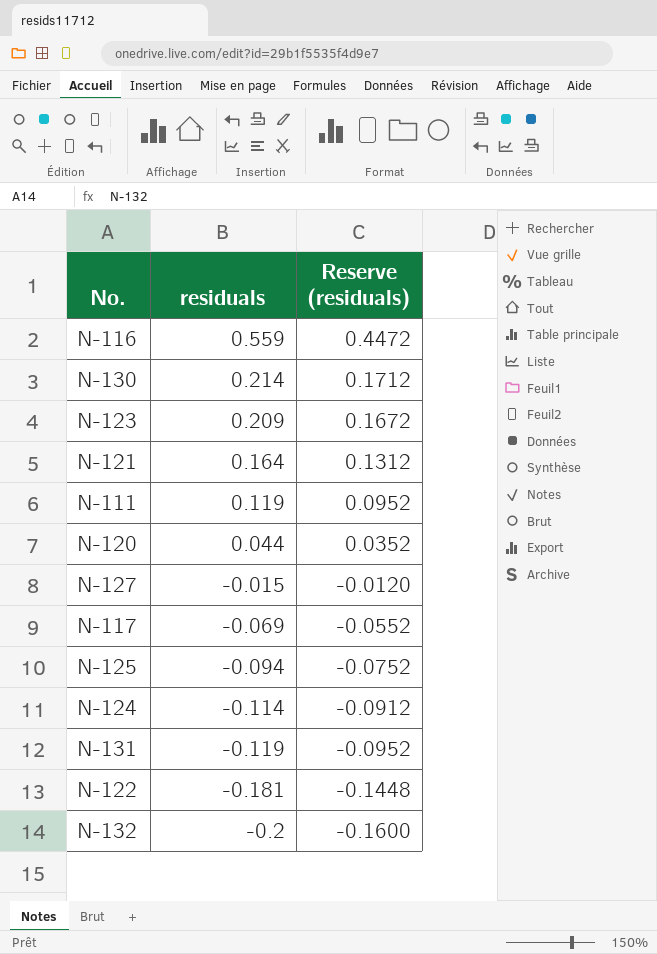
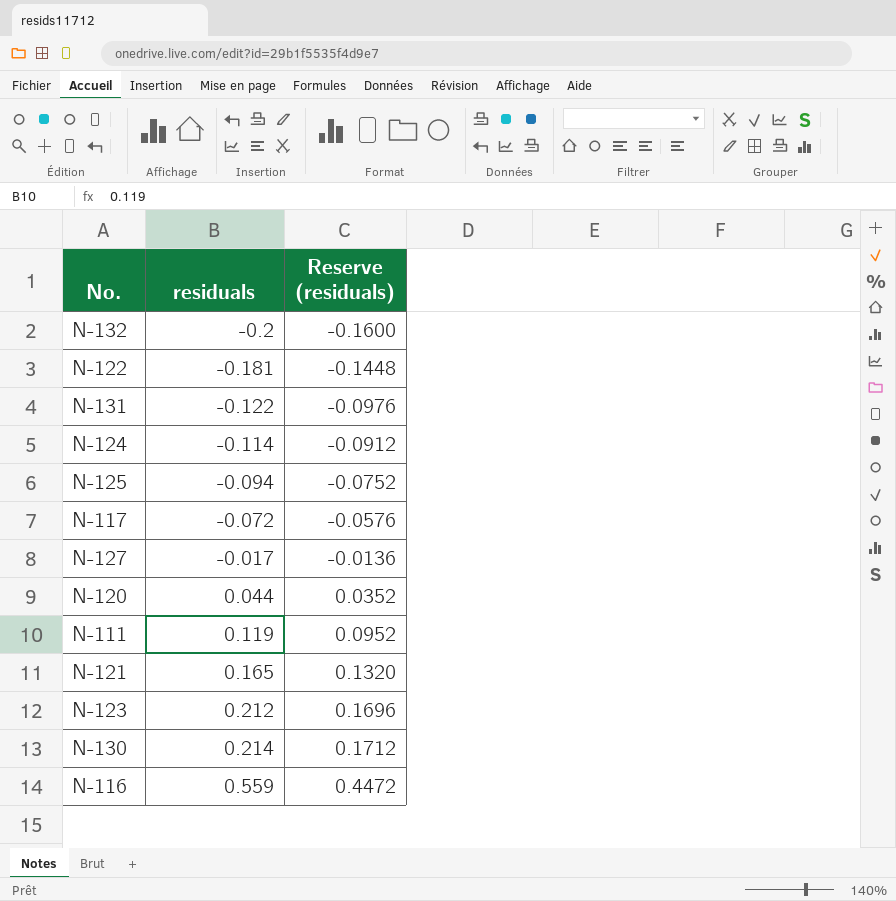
row order: residuals descending -> residuals ascending
N-131 | residuals: -0.119 -> -0.122
N-131 | Reserve (residuals): -0.0952 -> -0.0976
N-117 | residuals: -0.069 -> -0.072
N-117 | Reserve (residuals): -0.0552 -> -0.0576
N-127 | residuals: -0.015 -> -0.017
N-127 | Reserve (residuals): -0.0120 -> -0.0136
N-121 | residuals: 0.164 -> 0.165
N-121 | Reserve (residuals): 0.1312 -> 0.1320
N-123 | residuals: 0.209 -> 0.212
N-123 | Reserve (residuals): 0.1672 -> 0.1696

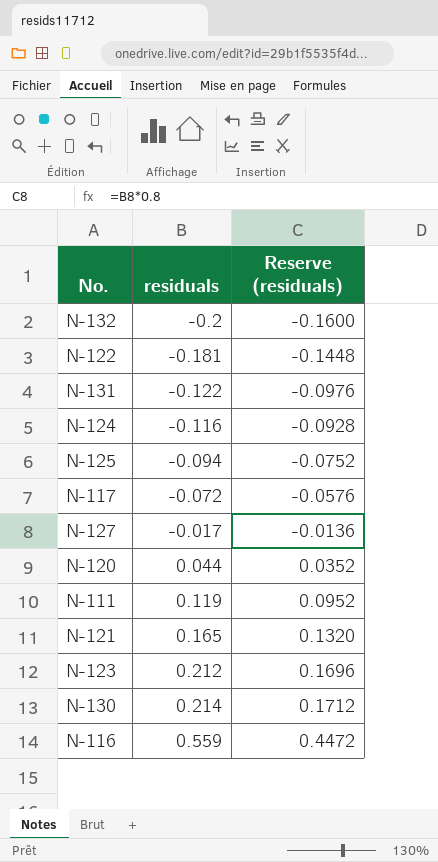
N-124 | residuals: -0.114 -> -0.116
N-124 | Reserve (residuals): -0.0912 -> -0.0928

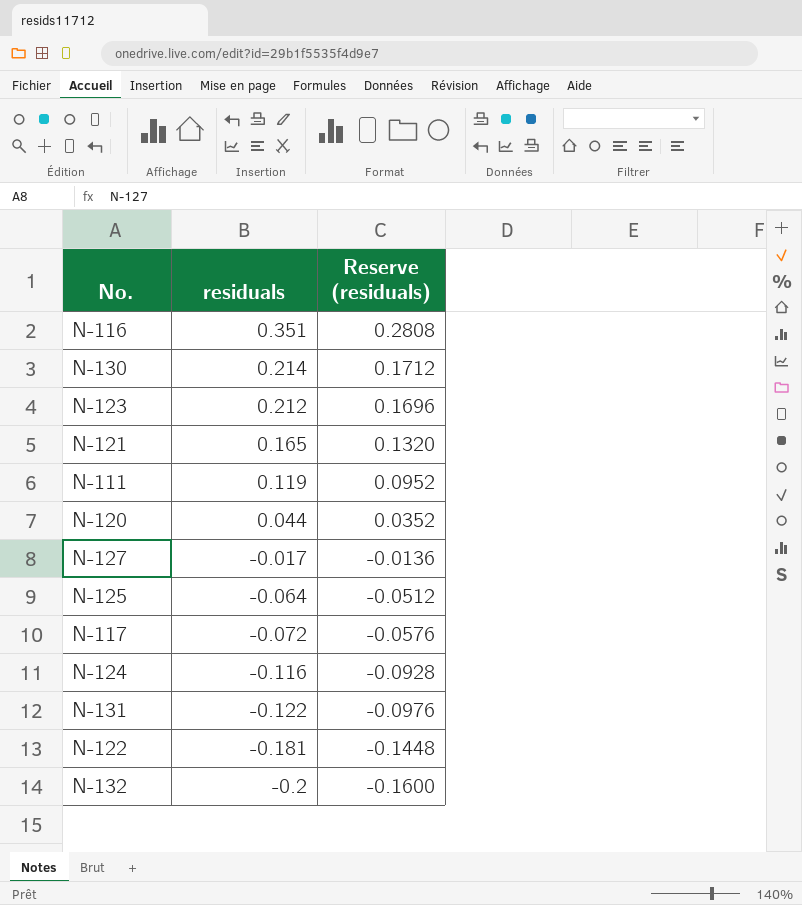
row order: residuals ascending -> residuals descending
N-116 | residuals: 0.559 -> 0.351
N-116 | Reserve (residuals): 0.4472 -> 0.2808
N-125 | residuals: -0.094 -> -0.064
N-125 | Reserve (residuals): -0.0752 -> -0.0512

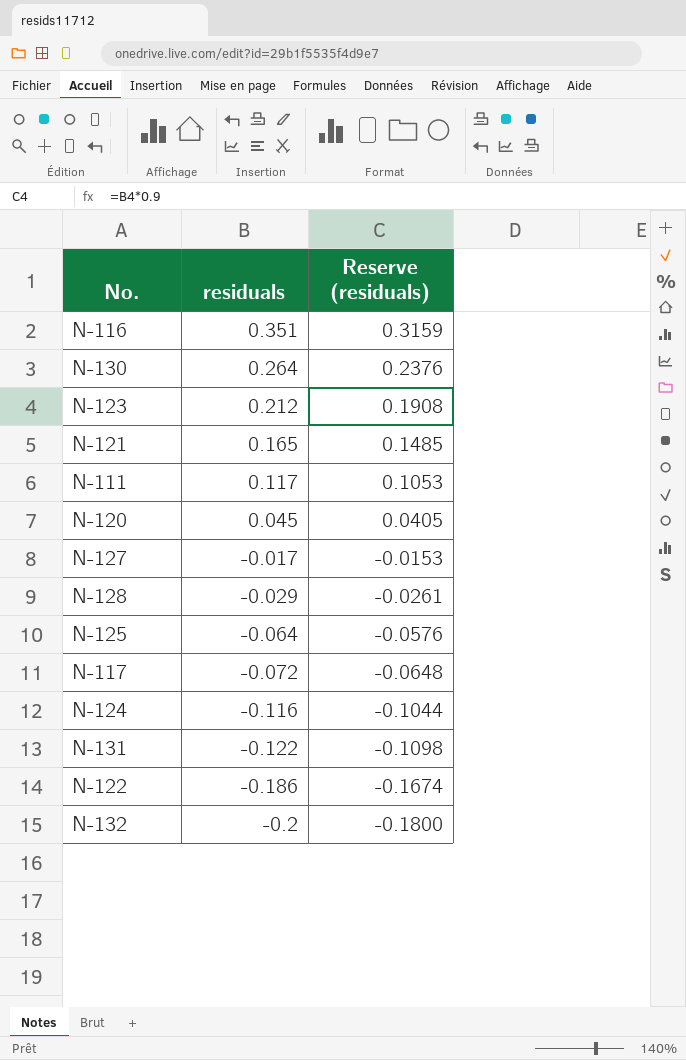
column Reserve (residuals) | formula: [residuals] * 0.8 -> [residuals] * 0.9
N-130 | residuals: 0.214 -> 0.264
N-111 | residuals: 0.119 -> 0.117
N-120 | residuals: 0.044 -> 0.045
row N-128: none -> -0.029 | -0.0261
N-122 | residuals: -0.181 -> -0.186

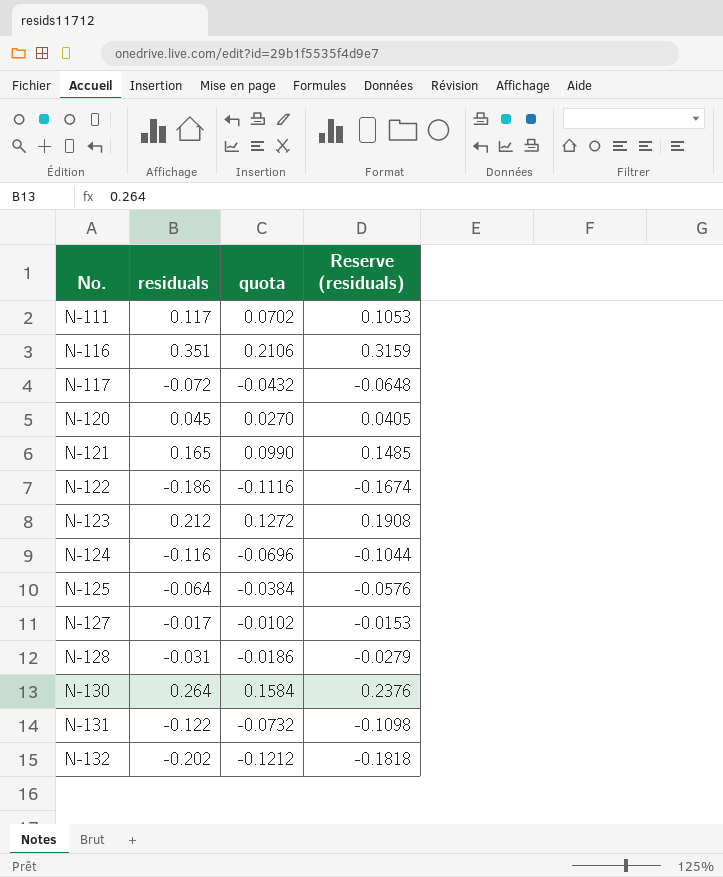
row order: residuals descending -> No. ascending
column quota | formula: none -> [residuals] * 0.6
N-128 | residuals: -0.029 -> -0.031
N-128 | Reserve (residuals): -0.0261 -> -0.0279
N-132 | residuals: -0.2 -> -0.202
N-132 | Reserve (residuals): -0.1800 -> -0.1818

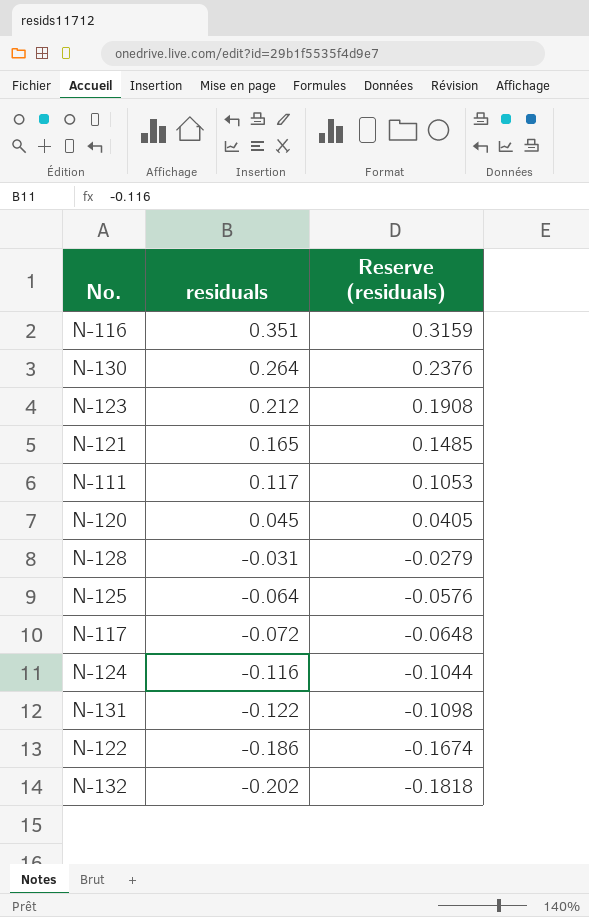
row order: No. ascending -> residuals descending
column quota | formula: [residuals] * 0.6 -> none
row N-127: -0.017 | -0.0102 | -0.0153 -> none

